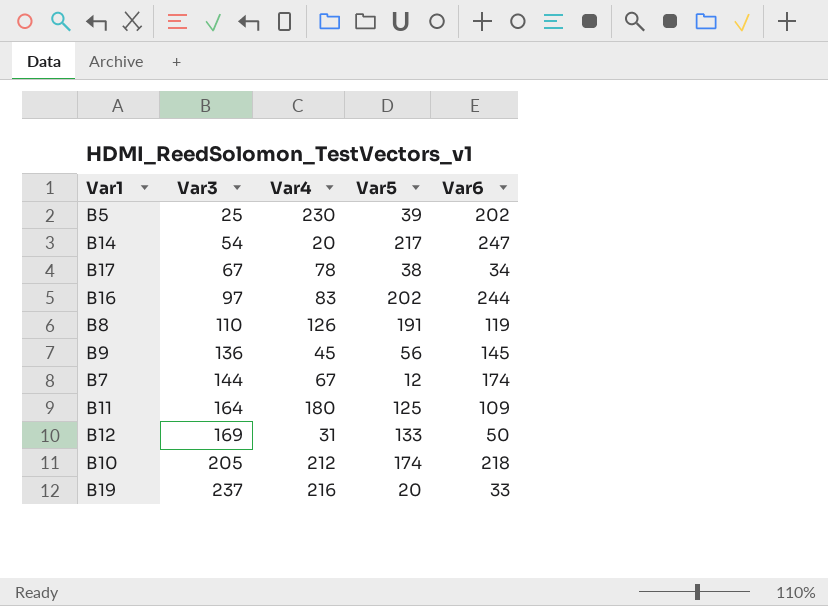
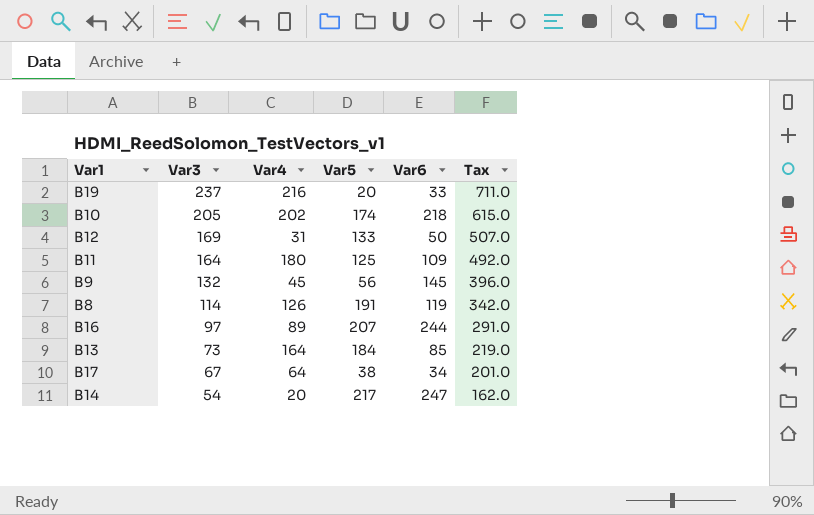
row order: Var3 ascending -> Var3 descending
column Tax | formula: none -> [Var3] * 3
row B5: 25 | 230 | 39 | 202 -> none
row B7: 144 | 67 | 12 | 174 -> none
B10 | Var4: 212 -> 202
B9 | Var3: 136 -> 132
B8 | Var3: 110 -> 114
B16 | Var4: 83 -> 89
B16 | Var5: 202 -> 207
row B13: none -> 73 | 164 | 184 | 85 | 219.0
B17 | Var4: 78 -> 64

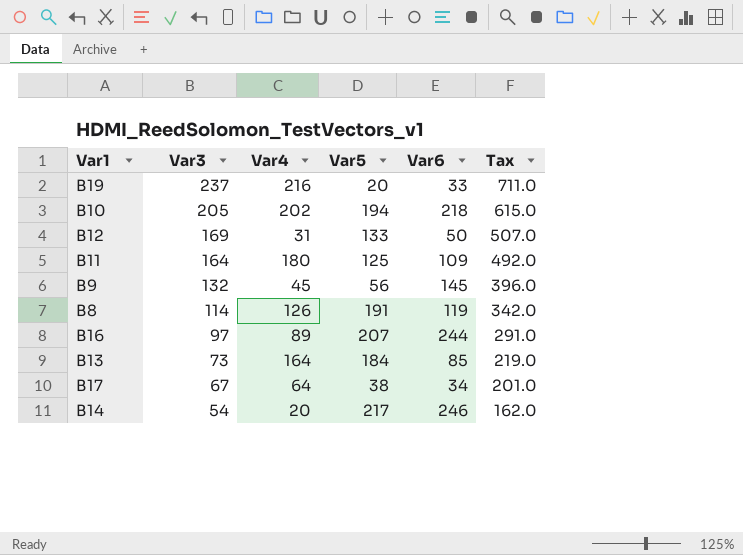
B10 | Var5: 174 -> 194
B14 | Var6: 247 -> 246

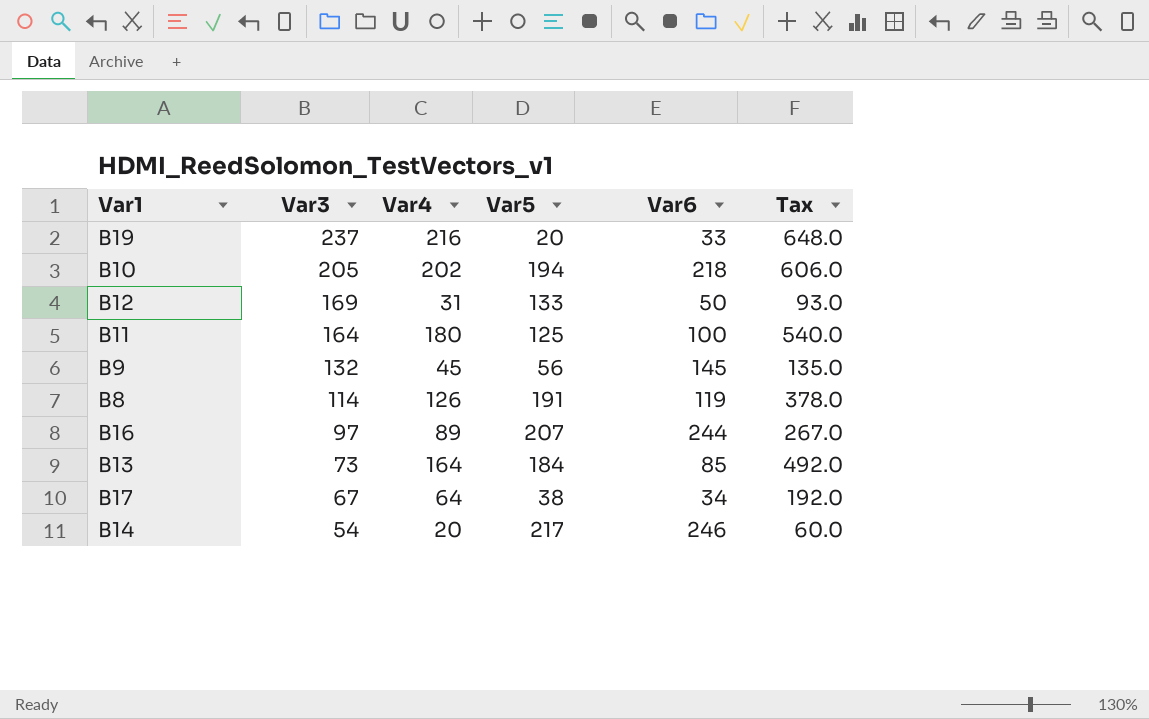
column Tax | formula: [Var3] * 3 -> [Var4] * 3
B11 | Var6: 109 -> 100

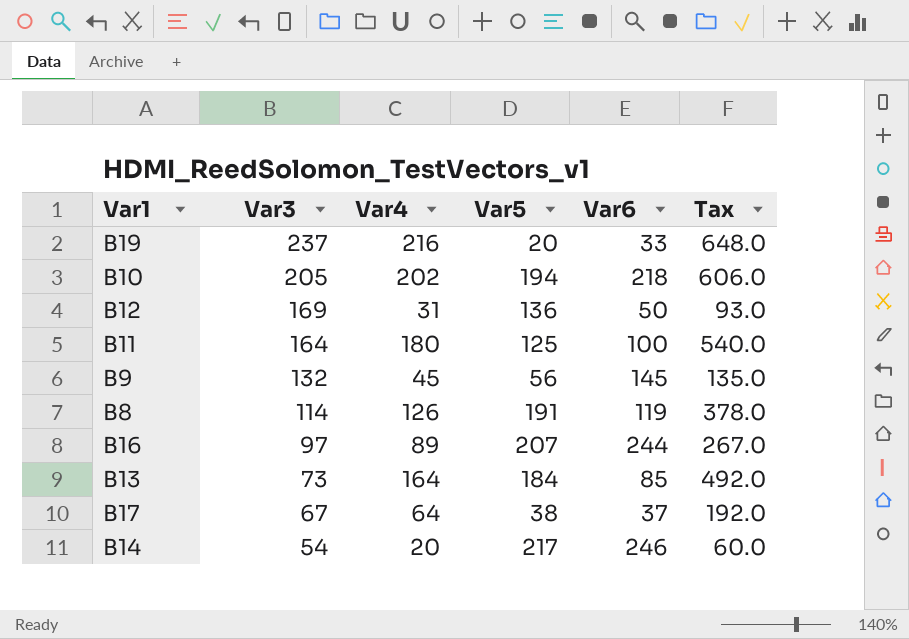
B12 | Var5: 133 -> 136
B17 | Var6: 34 -> 37

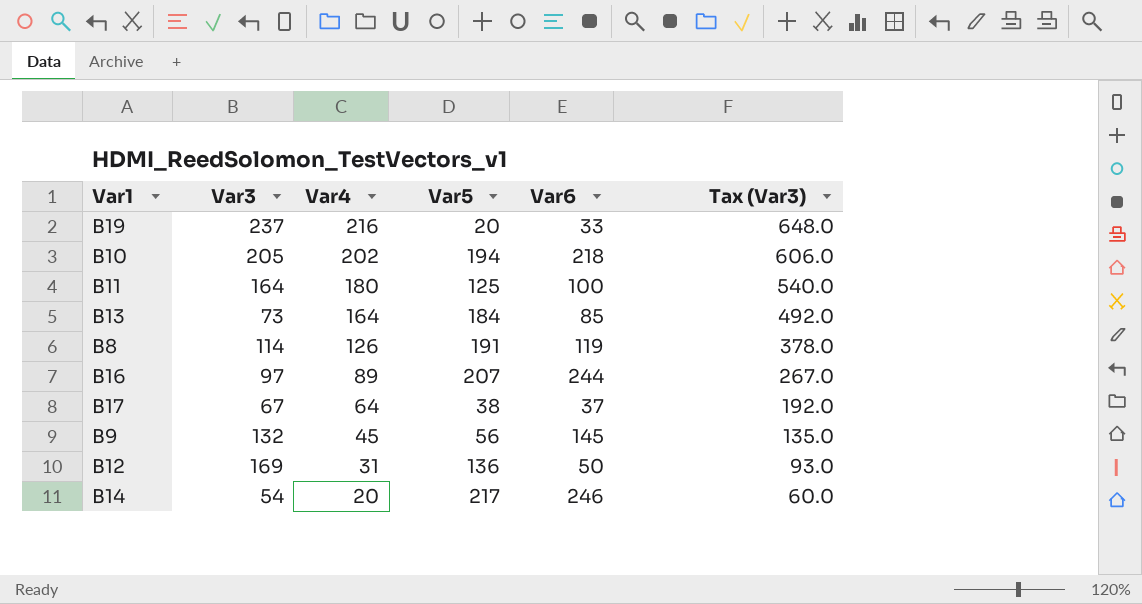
row order: Var3 descending -> Var4 descending
column name: Tax -> Tax (Var3)

